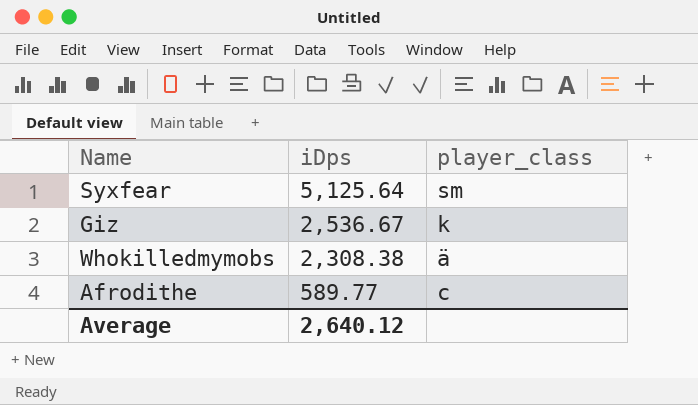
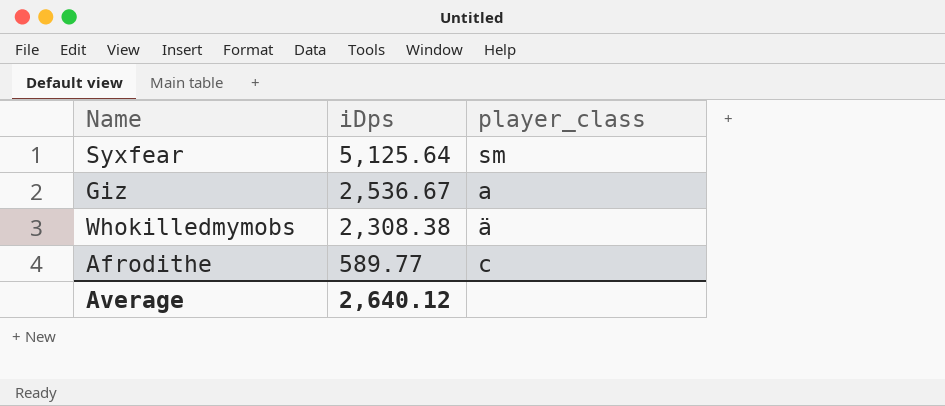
Giz | player_class: k -> a

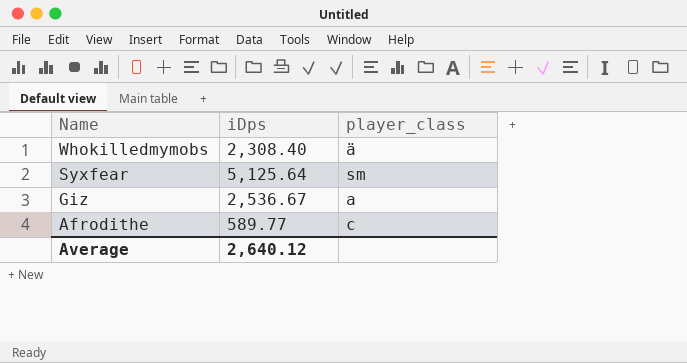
row order: iDps descending -> Name descending
Whokilledmymobs | iDps: 2,308.38 -> 2,308.40

